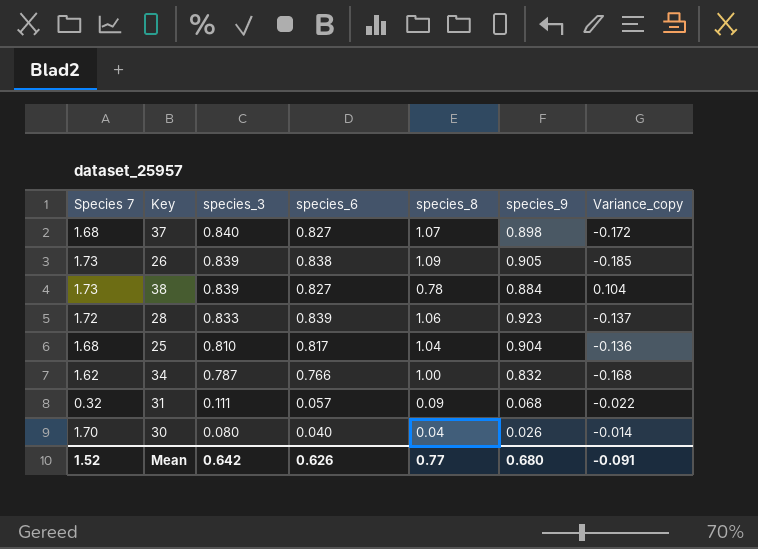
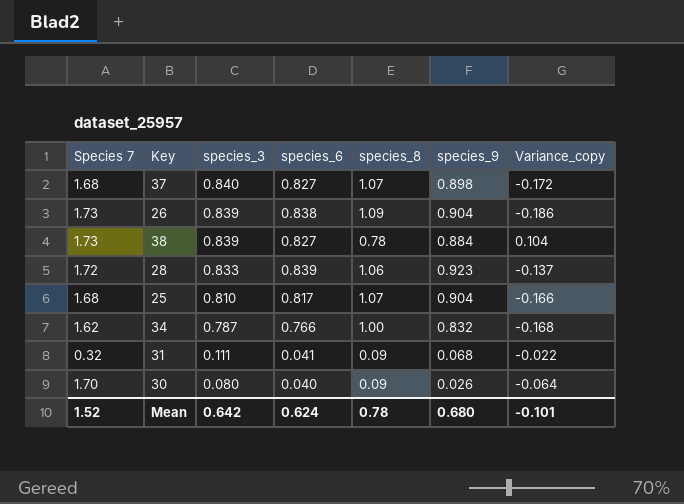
26 | species_9: 0.905 -> 0.904
26 | Variance_copy: -0.185 -> -0.186
25 | species_8: 1.04 -> 1.07
25 | Variance_copy: -0.136 -> -0.166
31 | species_6: 0.057 -> 0.041
30 | species_8: 0.04 -> 0.09
30 | Variance_copy: -0.014 -> -0.064
Mean | species_6: 0.626 -> 0.624
Mean | species_8: 0.77 -> 0.78
Mean | Variance_copy: -0.091 -> -0.101

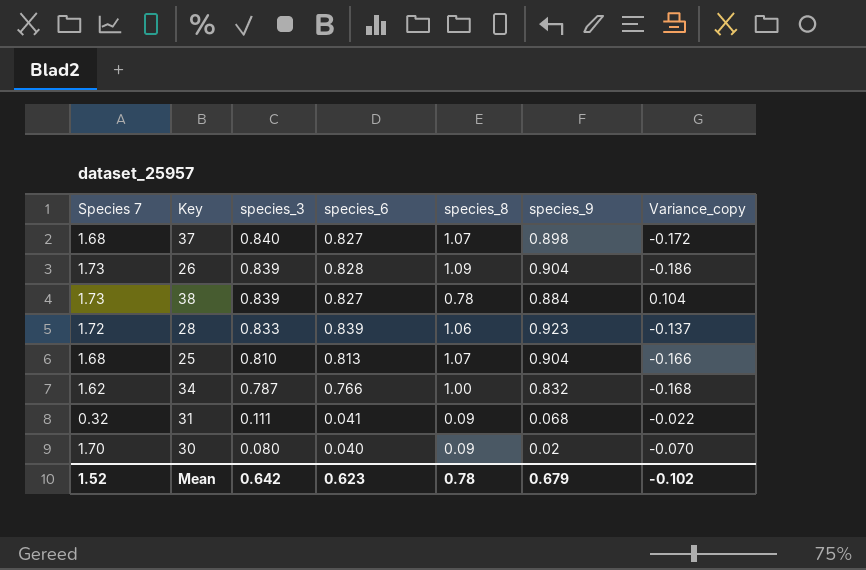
26 | species_6: 0.838 -> 0.828
25 | species_6: 0.817 -> 0.813
30 | species_9: 0.026 -> 0.02
30 | Variance_copy: -0.064 -> -0.070
Mean | species_6: 0.624 -> 0.623
Mean | species_9: 0.680 -> 0.679
Mean | Variance_copy: -0.101 -> -0.102

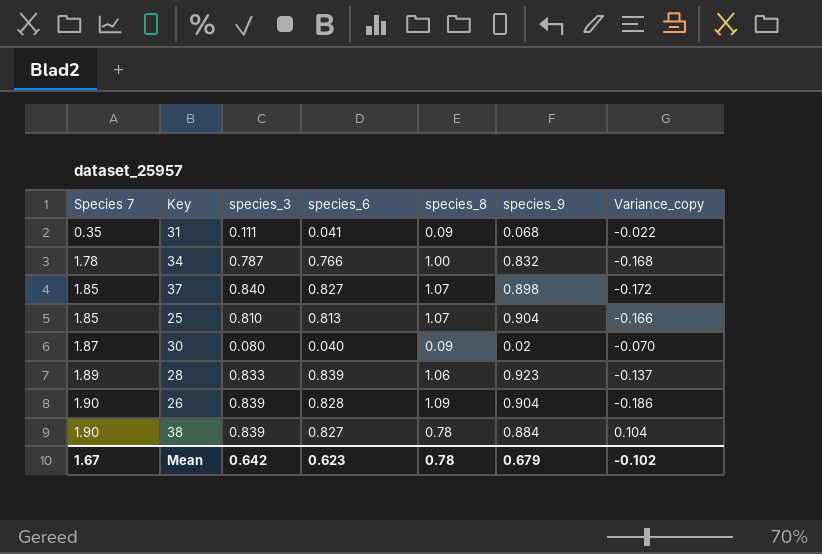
row order: species_3 descending -> Species 7 ascending
31 | Species 7: 0.32 -> 0.35
34 | Species 7: 1.62 -> 1.78
37 | Species 7: 1.68 -> 1.85
25 | Species 7: 1.68 -> 1.85
30 | Species 7: 1.70 -> 1.87
28 | Species 7: 1.72 -> 1.89
26 | Species 7: 1.73 -> 1.90
38 | Species 7: 1.73 -> 1.90
Mean | Species 7: 1.52 -> 1.67

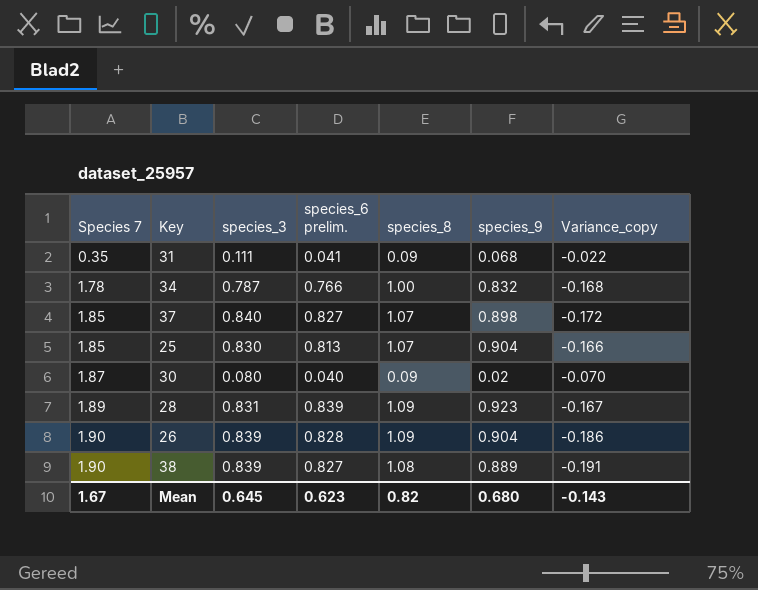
column name: species_6 -> species_6 prelim.
25 | species_3: 0.810 -> 0.830
28 | species_3: 0.833 -> 0.831
28 | species_8: 1.06 -> 1.09
28 | Variance_copy: -0.137 -> -0.167
38 | species_8: 0.78 -> 1.08
38 | species_9: 0.884 -> 0.889
38 | Variance_copy: 0.104 -> -0.191
Mean | species_3: 0.642 -> 0.645
Mean | species_8: 0.78 -> 0.82
Mean | species_9: 0.679 -> 0.680
Mean | Variance_copy: -0.102 -> -0.143

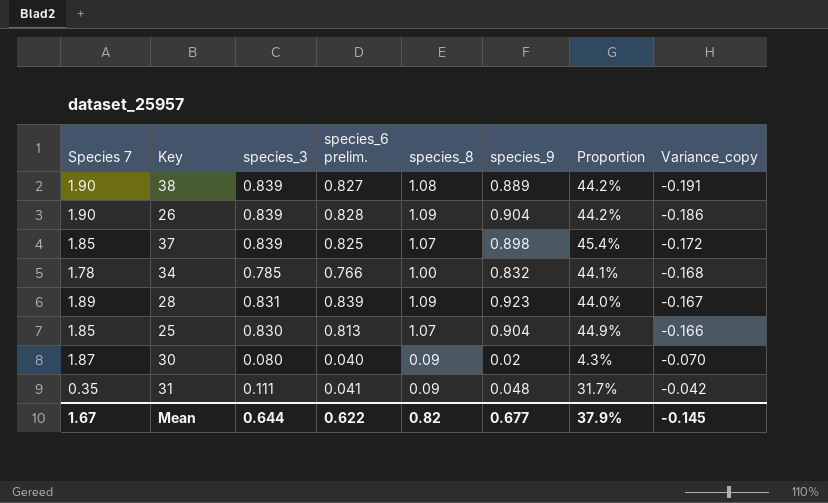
row order: Species 7 ascending -> Variance_copy ascending
column Proportion | formula: none -> [species_3] / [Species 7]
37 | species_3: 0.840 -> 0.839
37 | species_6 prelim.: 0.827 -> 0.825
34 | species_3: 0.787 -> 0.785
31 | species_9: 0.068 -> 0.048
31 | Variance_copy: -0.022 -> -0.042
Mean | species_3: 0.645 -> 0.644
Mean | species_6 prelim.: 0.623 -> 0.622
Mean | species_9: 0.680 -> 0.677
Mean | Variance_copy: -0.143 -> -0.145

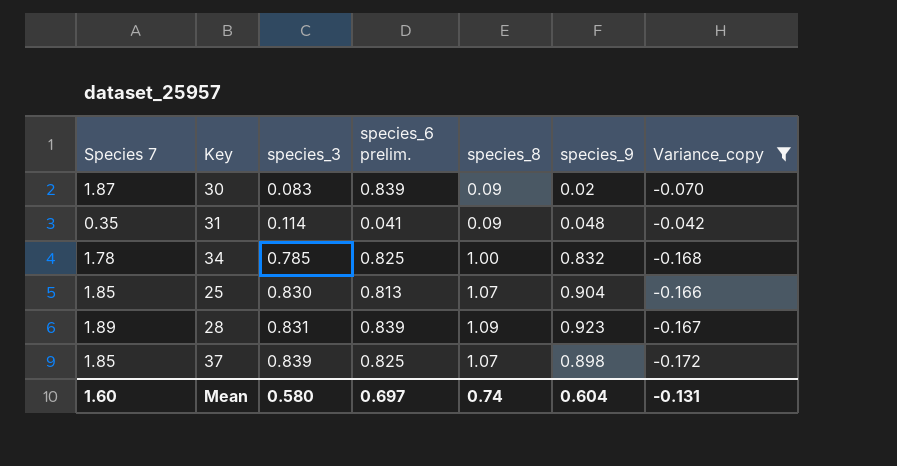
filter: none -> Variance_copy >= -0.172
row order: Variance_copy ascending -> species_3 ascending
column Proportion | formula: [species_3] / [Species 7] -> none
30 | species_3: 0.080 -> 0.083
30 | species_6 prelim.: 0.040 -> 0.839
31 | species_3: 0.111 -> 0.114
34 | species_6 prelim.: 0.766 -> 0.825
Mean | Species 7: 1.67 -> 1.60
Mean | species_3: 0.644 -> 0.580
Mean | species_6 prelim.: 0.622 -> 0.697
Mean | species_8: 0.82 -> 0.74
Mean | species_9: 0.677 -> 0.604
Mean | Variance_copy: -0.145 -> -0.131

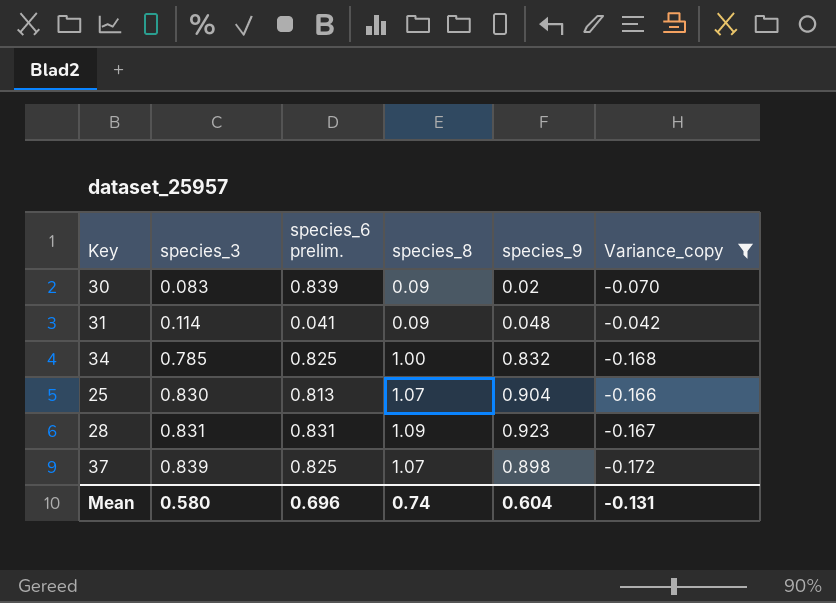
column Species 7 | position: 1 -> none
28 | species_6 prelim.: 0.839 -> 0.831
Mean | species_6 prelim.: 0.697 -> 0.696

